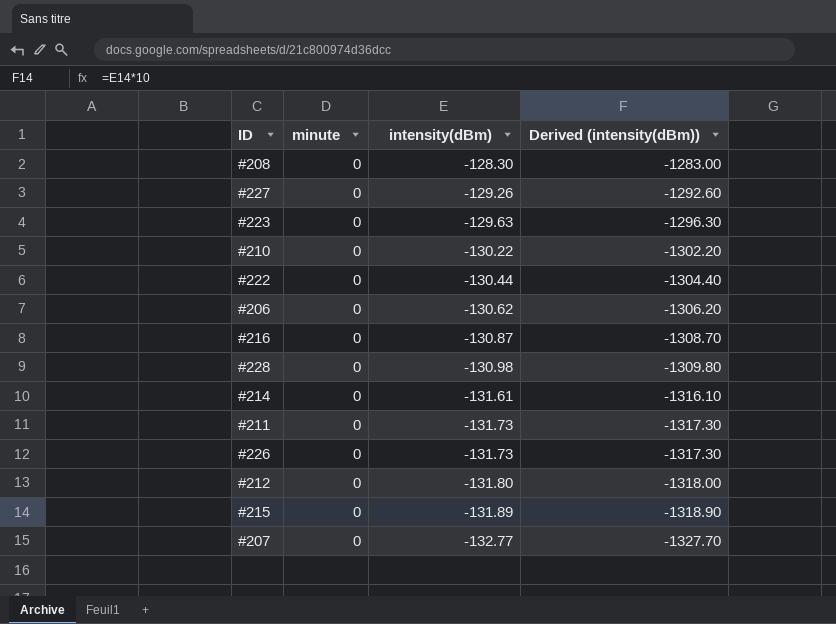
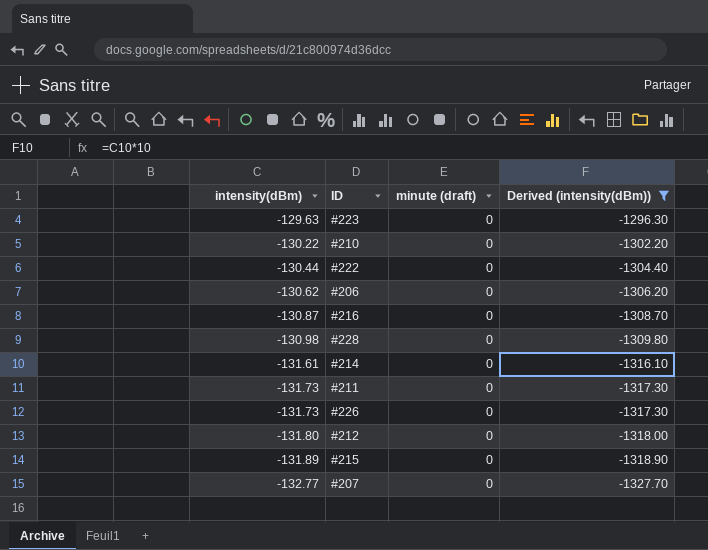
filter: none -> Derived (intensity(dBm)) <= -1296.30
column intensity(dBm) | position: 3 -> 1
column name: minute -> minute (draft)

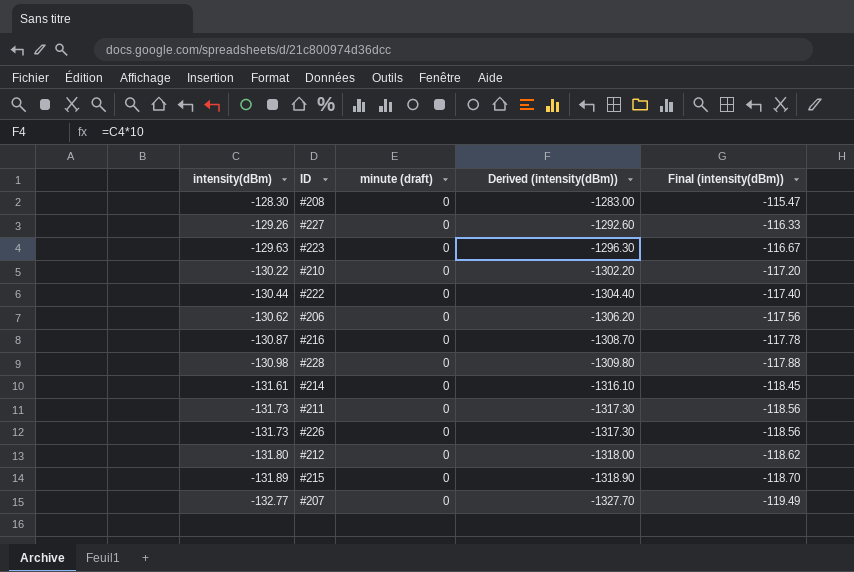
filter: Derived (intensity(dBm)) <= -1296.30 -> none
column Final (intensity(dBm)) | formula: none -> [intensity(dBm)] * 0.9

